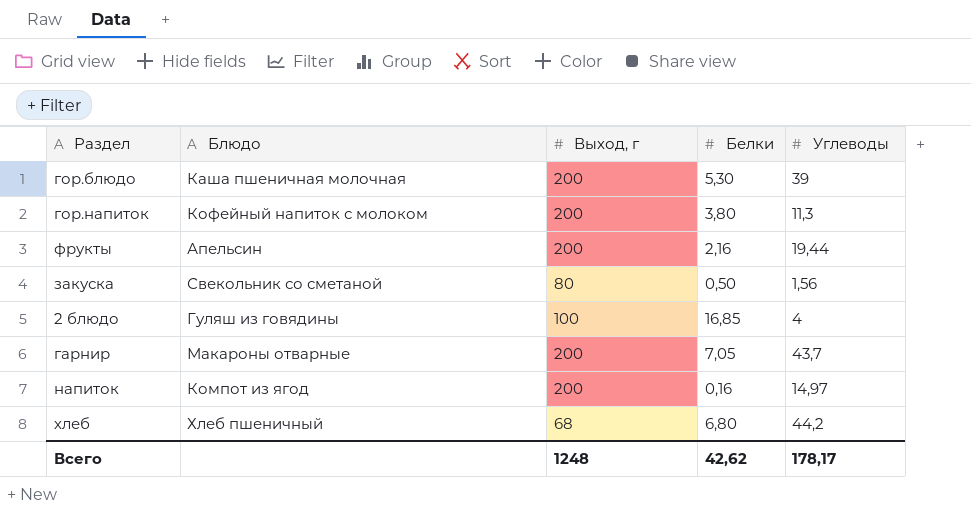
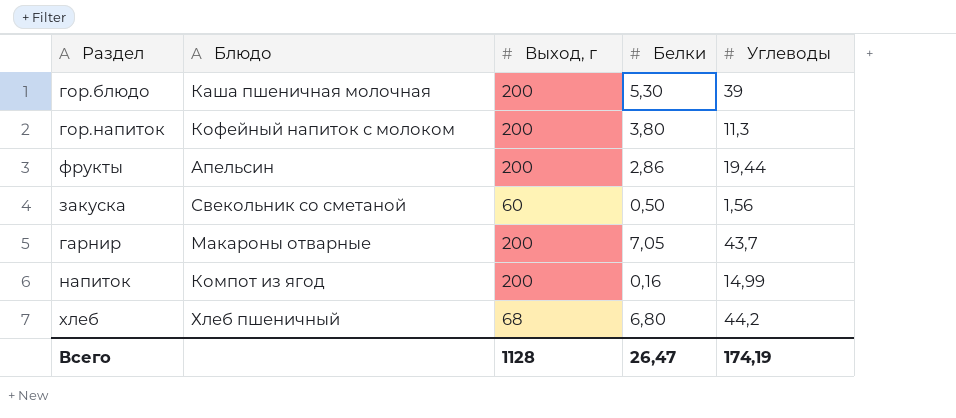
row 2 блюдо: Гуляш из говядины | 100 | 16,85 | 4 -> none
фрукты | Белки: 2,16 -> 2,86
закуска | Выход, г: 80 -> 60
напиток | Углеводы: 14,97 -> 14,99
Всего | Выход, г: 1248 -> 1128
Всего | Белки: 42,62 -> 26,47
Всего | Углеводы: 178,17 -> 174,19

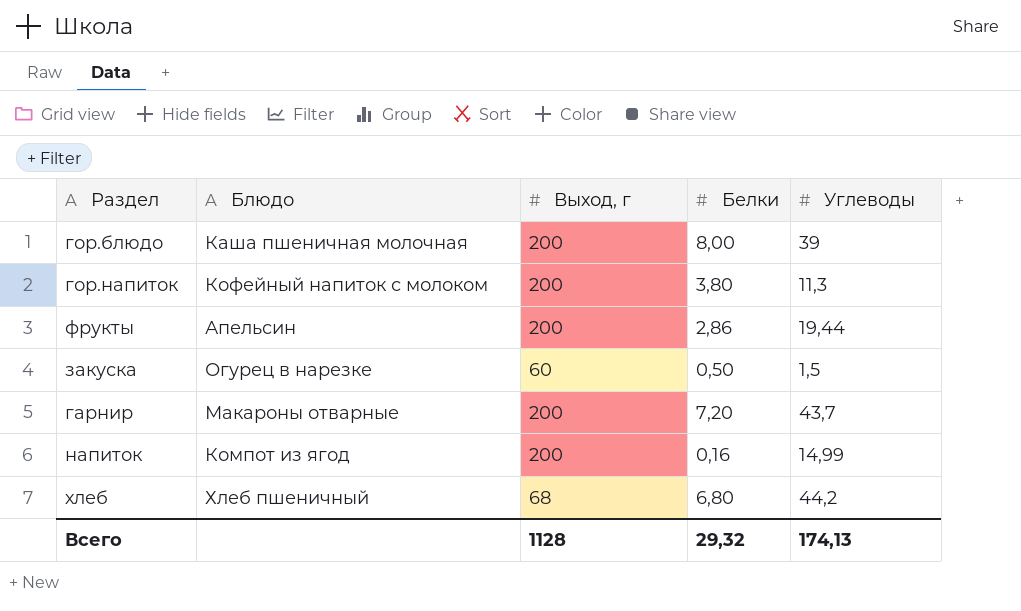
гор.блюдо | Белки: 5,30 -> 8,00
закуска | Блюдо: Свекольник со сметаной -> Огурец в нарезке
закуска | Углеводы: 1,56 -> 1,5
гарнир | Белки: 7,05 -> 7,20
Всего | Белки: 26,47 -> 29,32
Всего | Углеводы: 174,19 -> 174,13

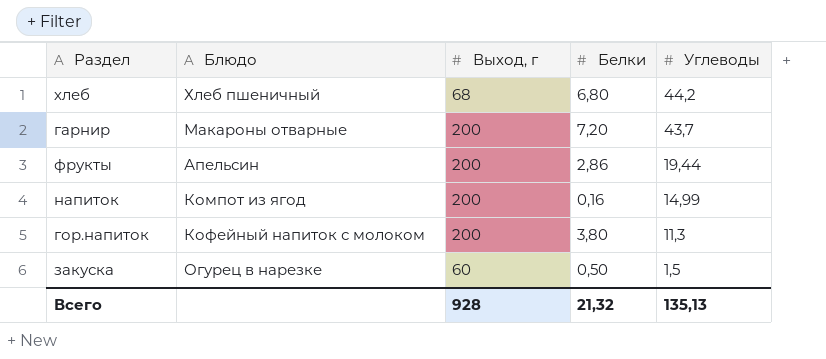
row order: none -> Углеводы descending
row гор.блюдо: Каша пшеничная молочная | 200 | 8,00 | 39 -> none
Всего | Выход, г: 1128 -> 928
Всего | Белки: 29,32 -> 21,32
Всего | Углеводы: 174,13 -> 135,13

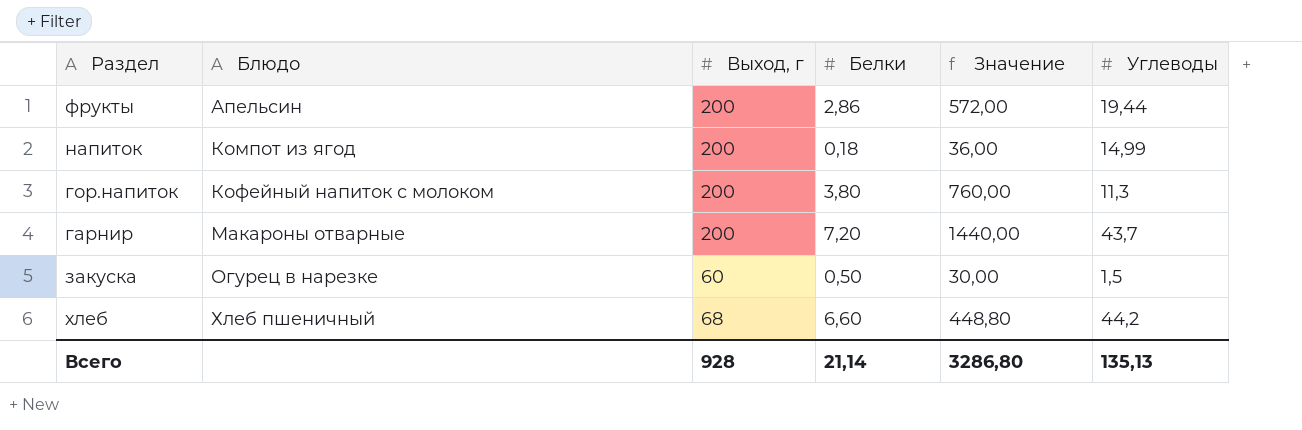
row order: Углеводы descending -> Блюдо ascending
column Значение | formula: none -> [Выход, г] * [Белки]
напиток | Белки: 0,16 -> 0,18
хлеб | Белки: 6,80 -> 6,60
Всего | Белки: 21,32 -> 21,14

